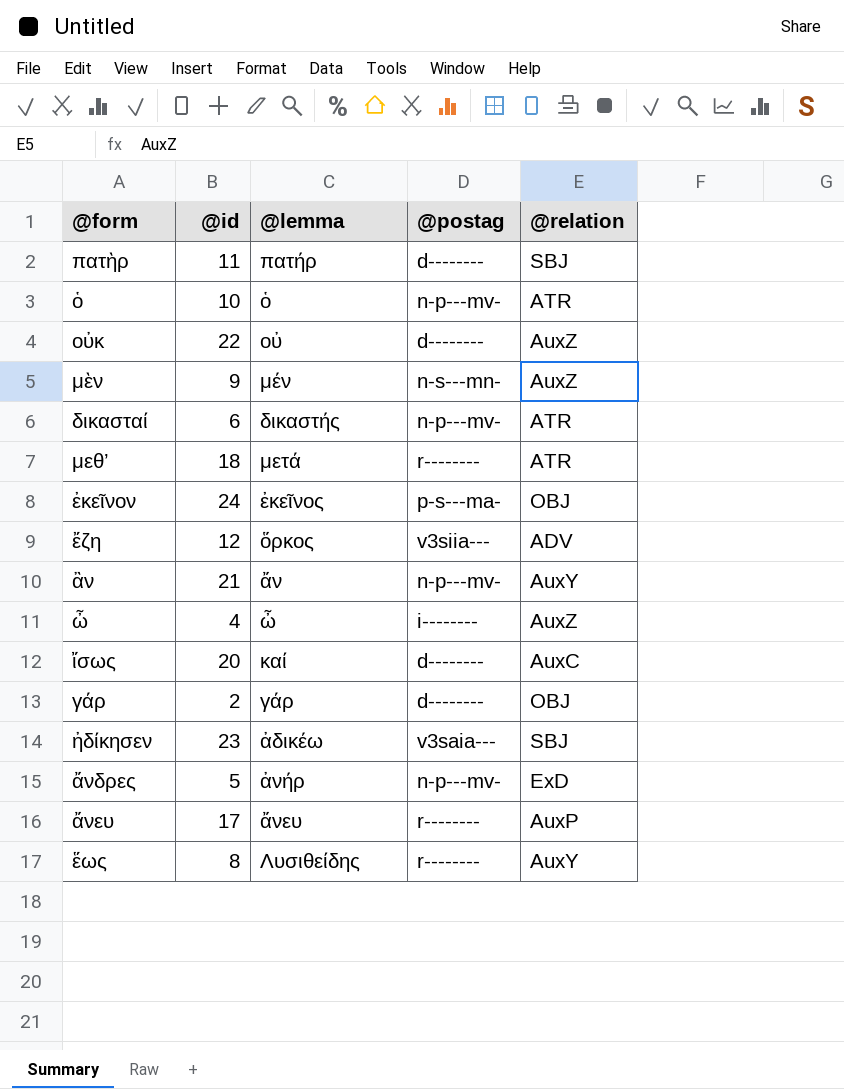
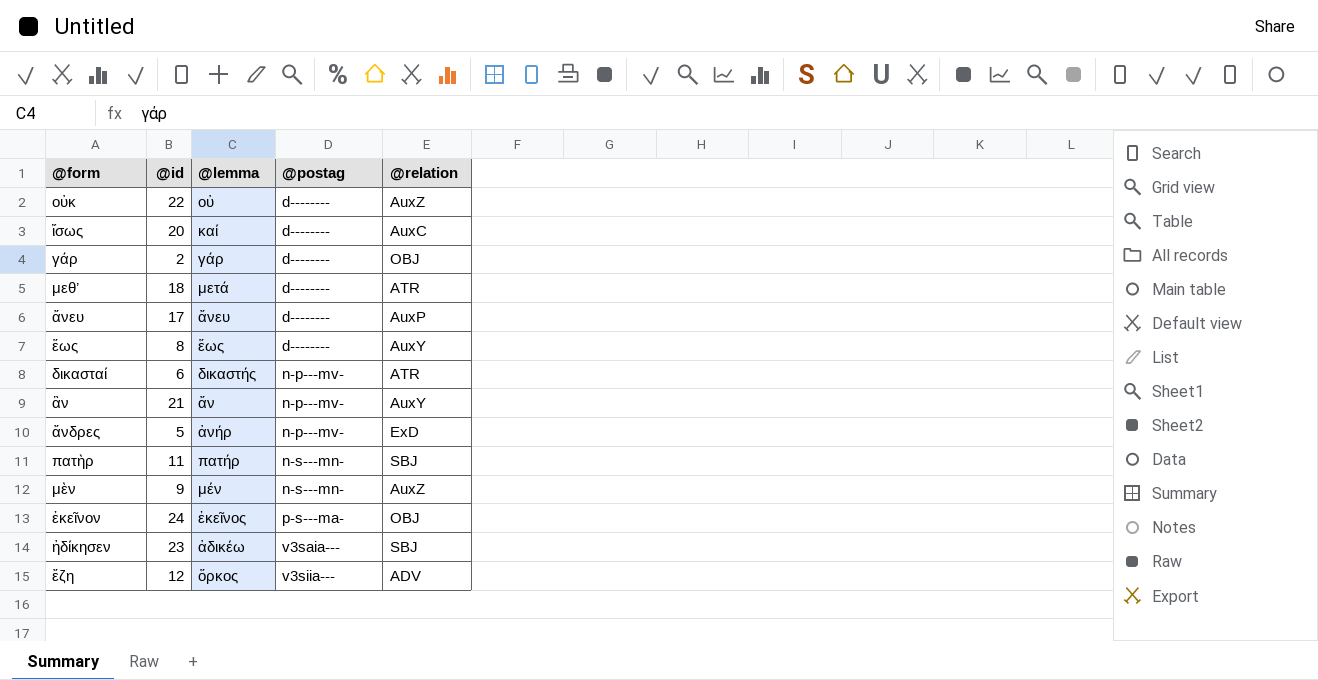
row order: none -> @postag ascending
row ὁ: 10 | ὁ | n-p---mv- | ATR -> none
row ὦ: 4 | ὦ | i-------- | AuxZ -> none
μεθ’ | @postag: r-------- -> d--------
ἄνευ | @postag: r-------- -> d--------
ἕως | @lemma: Λυσιθείδης -> ἕως
ἕως | @postag: r-------- -> d--------
πατὴρ | @postag: d-------- -> n-s---mn-

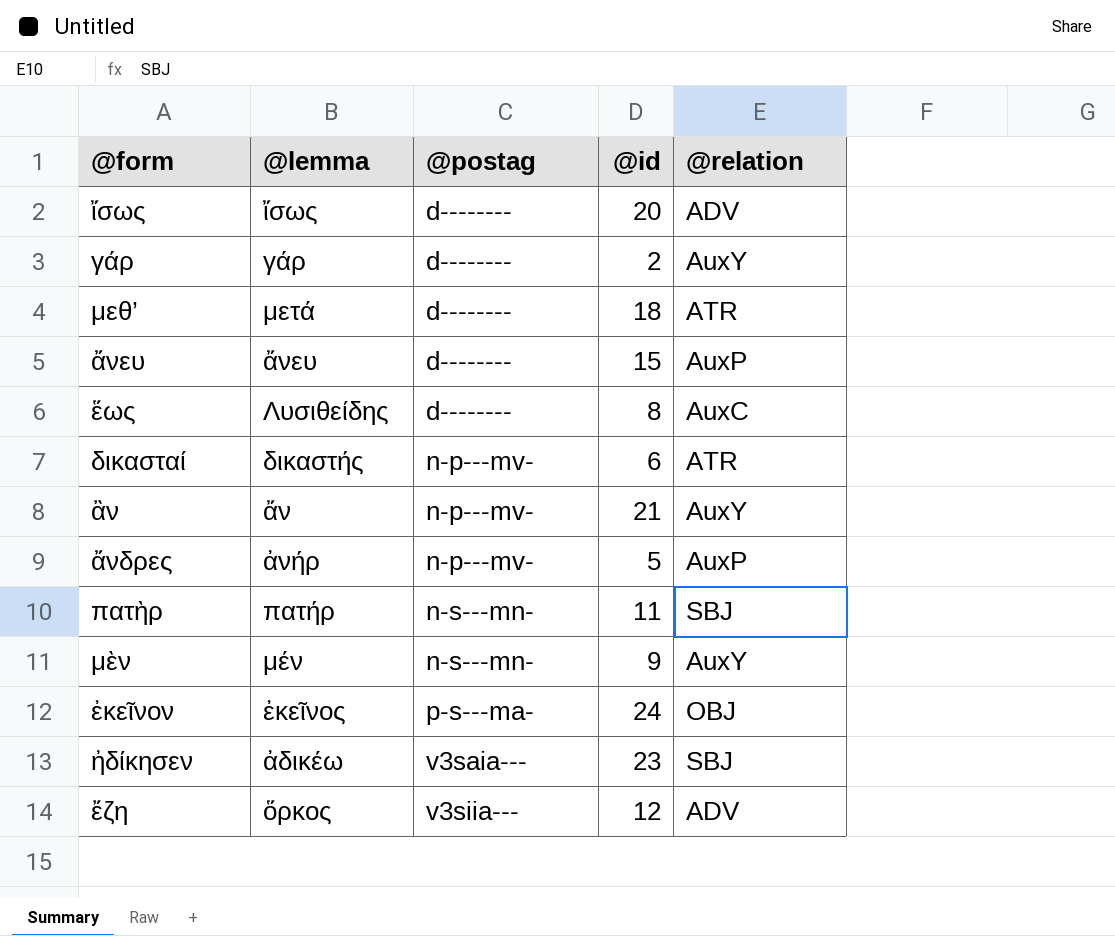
column @id | position: 2 -> 4
row οὐκ: 22 | οὐ | d-------- | AuxZ -> none
ἴσως | @lemma: καί -> ἴσως
ἴσως | @relation: AuxC -> ADV
γάρ | @relation: OBJ -> AuxY
ἄνευ | @id: 17 -> 15
ἕως | @lemma: ἕως -> Λυσιθείδης
ἕως | @relation: AuxY -> AuxC
ἄνδρες | @relation: ExD -> AuxP
μὲν | @relation: AuxZ -> AuxY

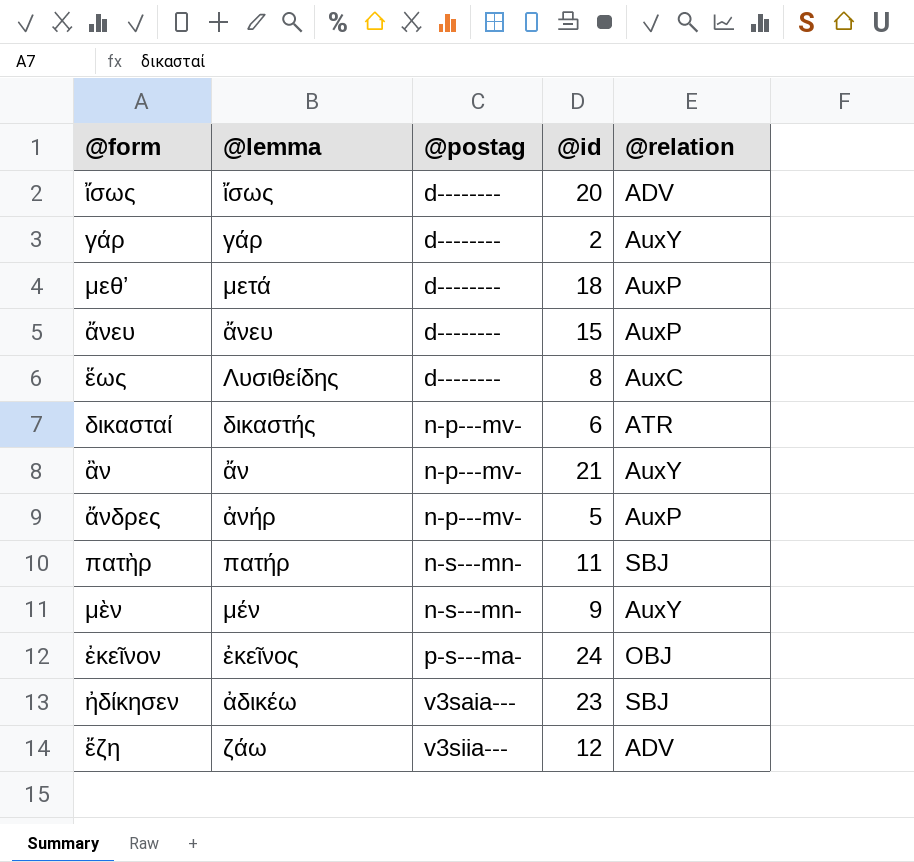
μεθ’ | @relation: ATR -> AuxP
ἔζη | @lemma: ὅρκος -> ζάω

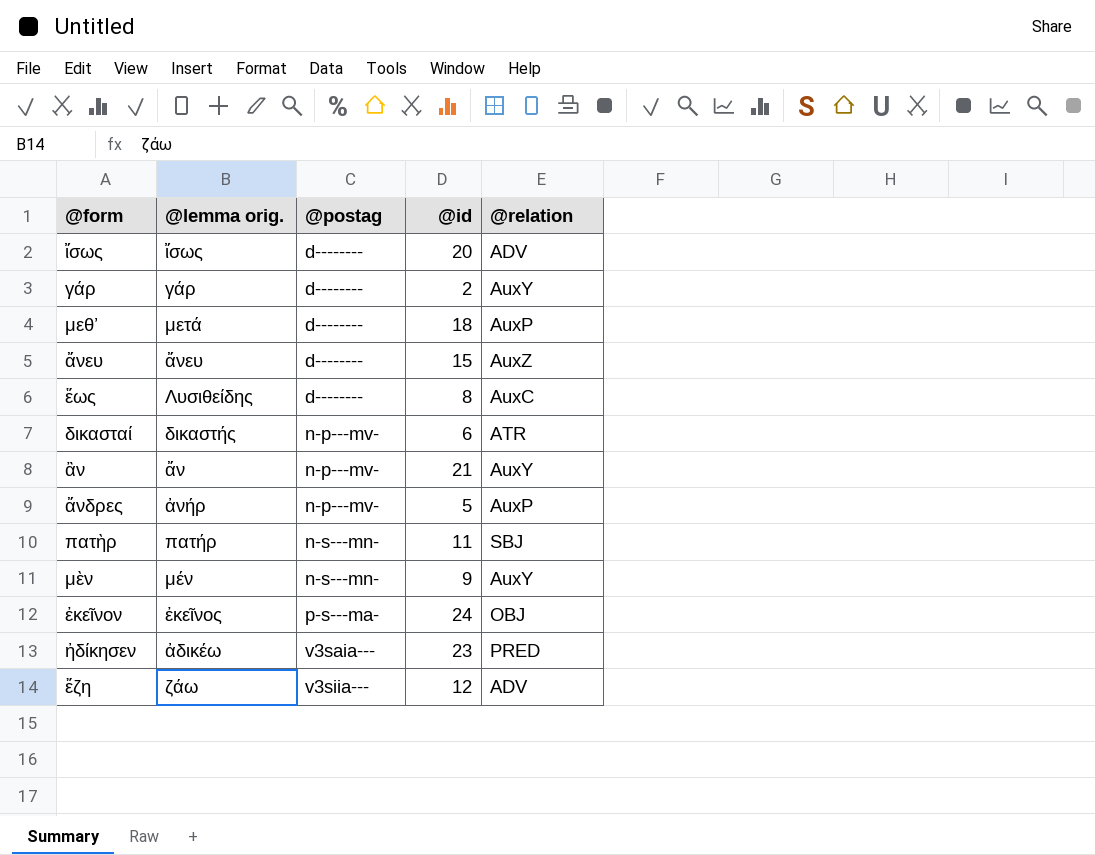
column name: @lemma -> @lemma orig.
ἄνευ | @relation: AuxP -> AuxZ
ἠδίκησεν | @relation: SBJ -> PRED

